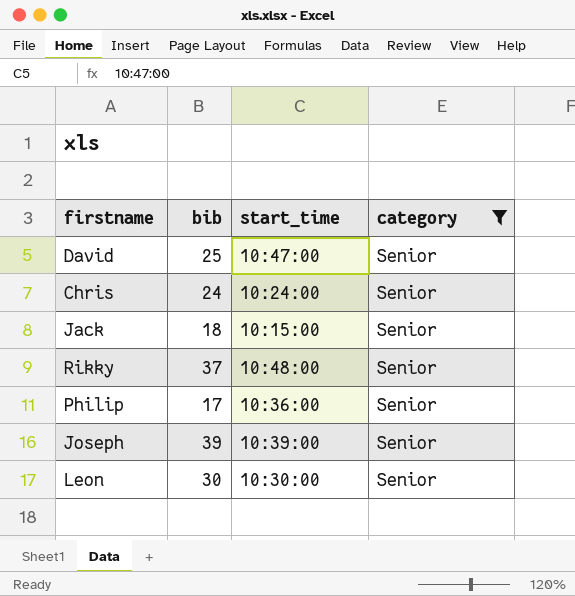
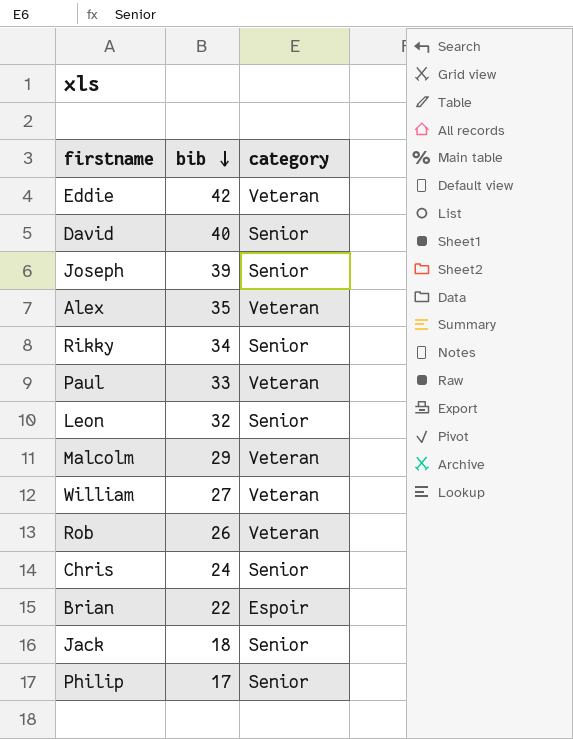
filter: category = Senior -> none
row order: none -> bib descending
column start_time | position: 3 -> none
David | bib: 25 -> 40
Rikky | bib: 37 -> 34
Leon | bib: 30 -> 32

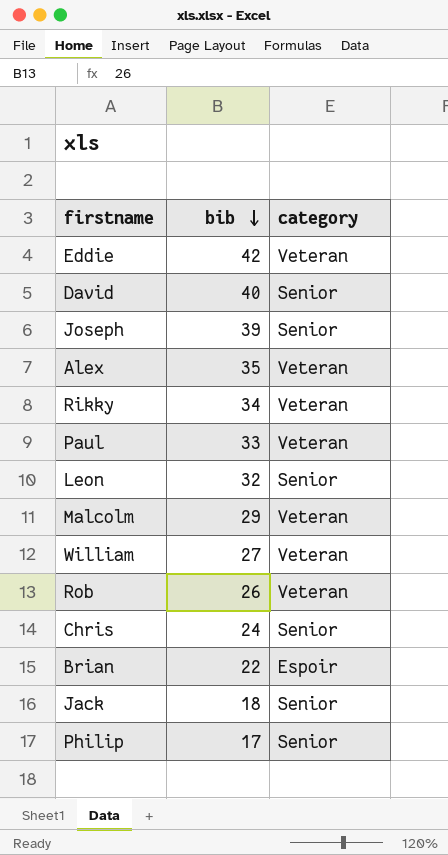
Rikky | category: Senior -> Veteran

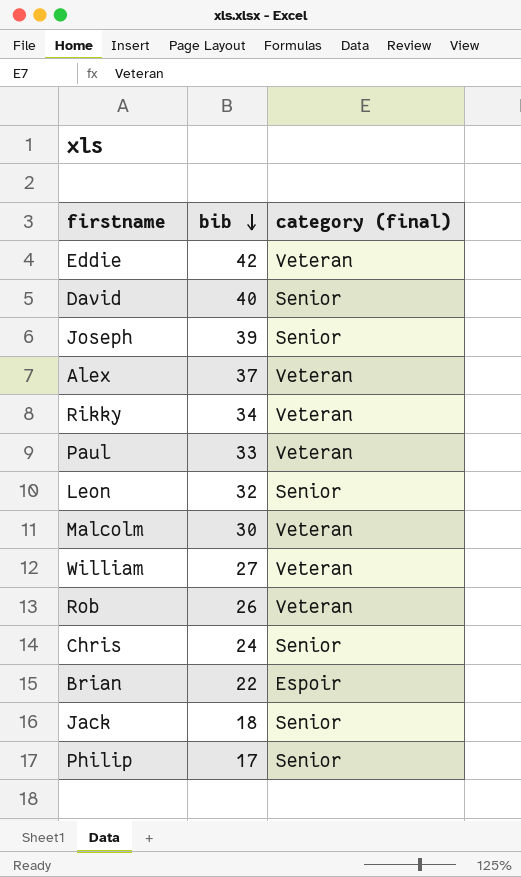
column name: category -> category (final)
Alex | bib: 35 -> 37
Malcolm | bib: 29 -> 30

